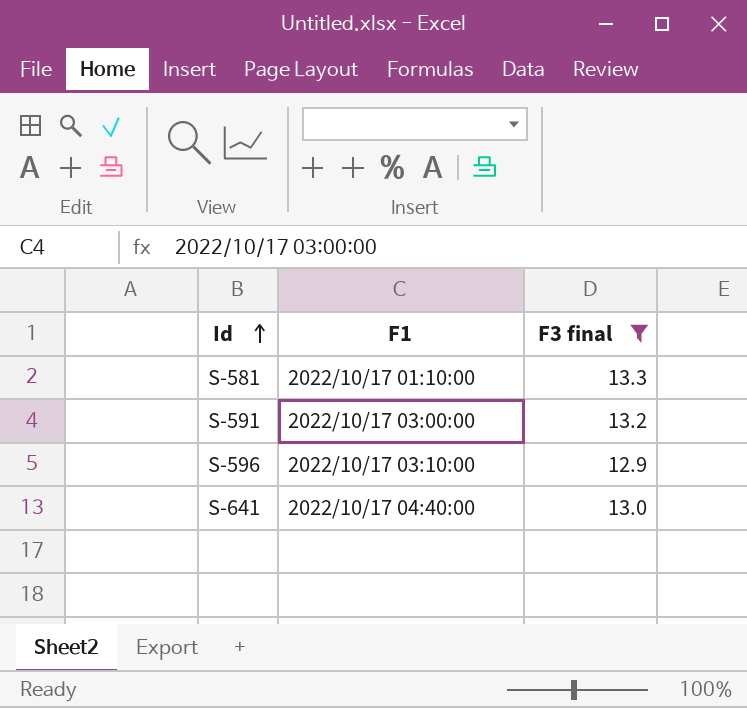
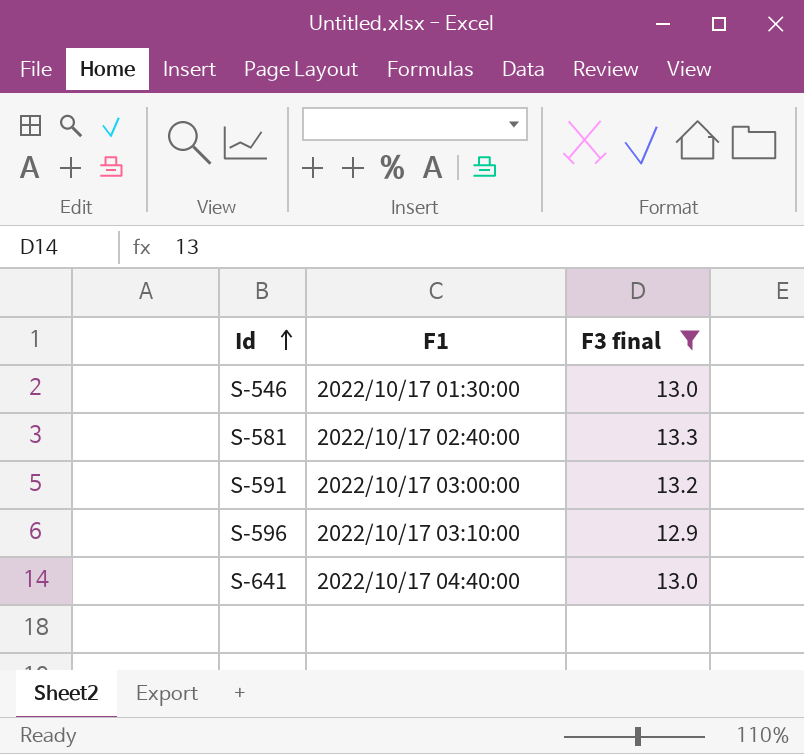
row S-546: none -> 2022/10/17 01:30:00 | 13.0
S-581 | F1: 2022/10/17 01:10:00 -> 2022/10/17 02:40:00

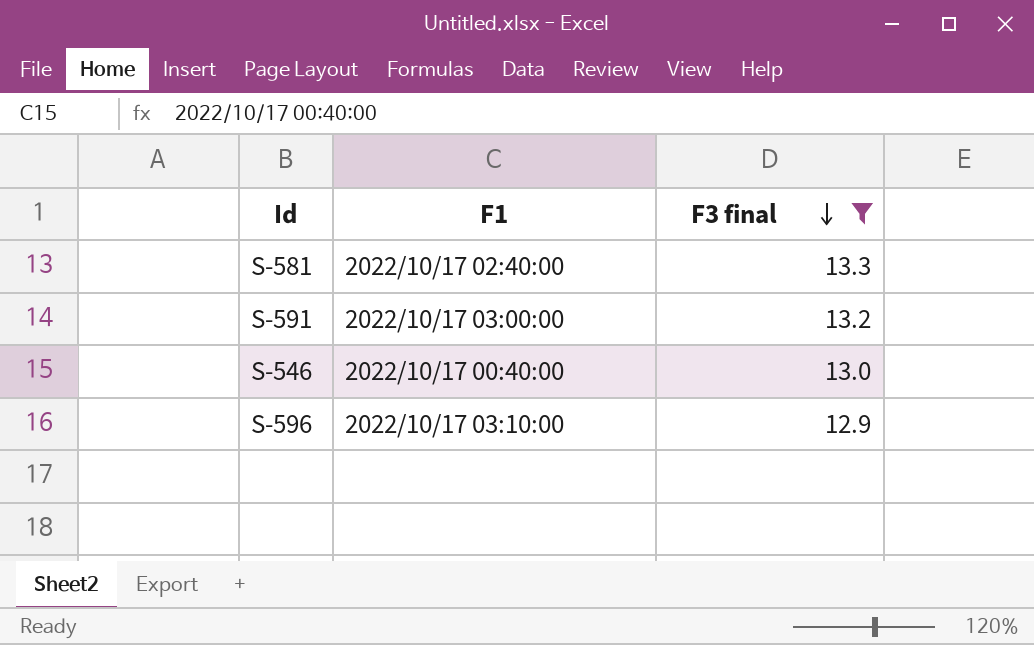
row order: Id ascending -> F3 final descending
row S-641: 2022/10/17 04:40:00 | 13.0 -> none
S-546 | F1: 2022/10/17 01:30:00 -> 2022/10/17 00:40:00

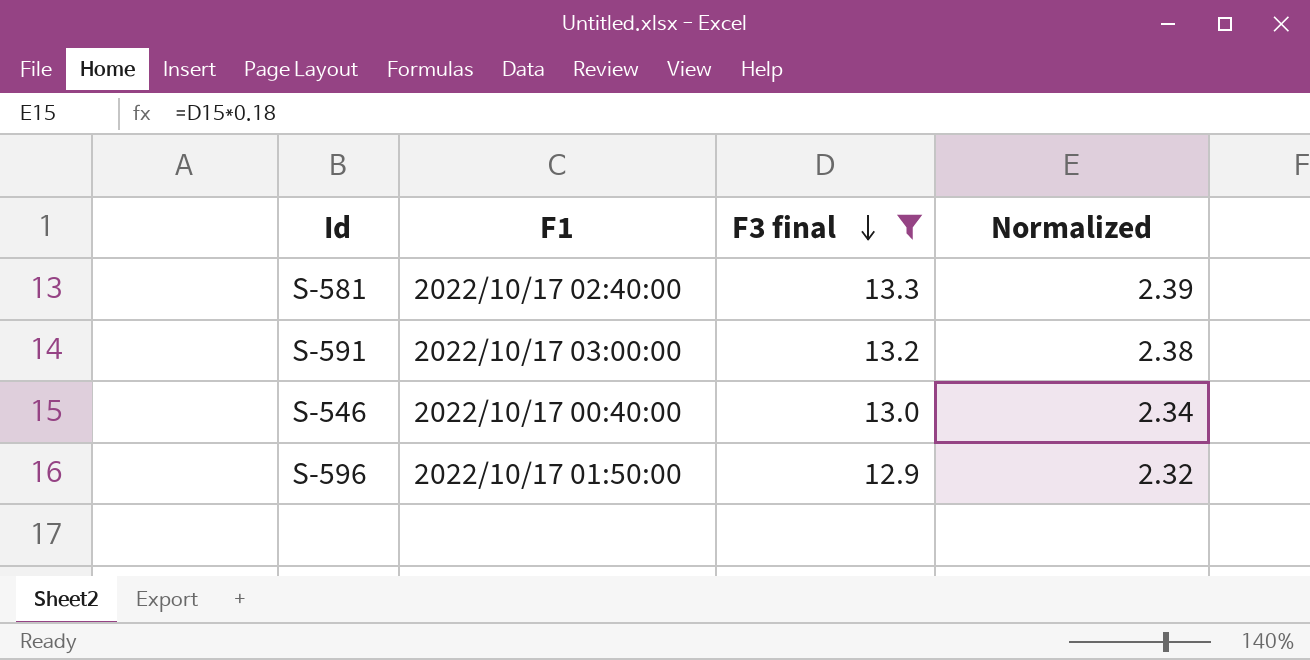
column Normalized | formula: none -> [F3 final] * 0.18
S-596 | F1: 2022/10/17 03:10:00 -> 2022/10/17 01:50:00

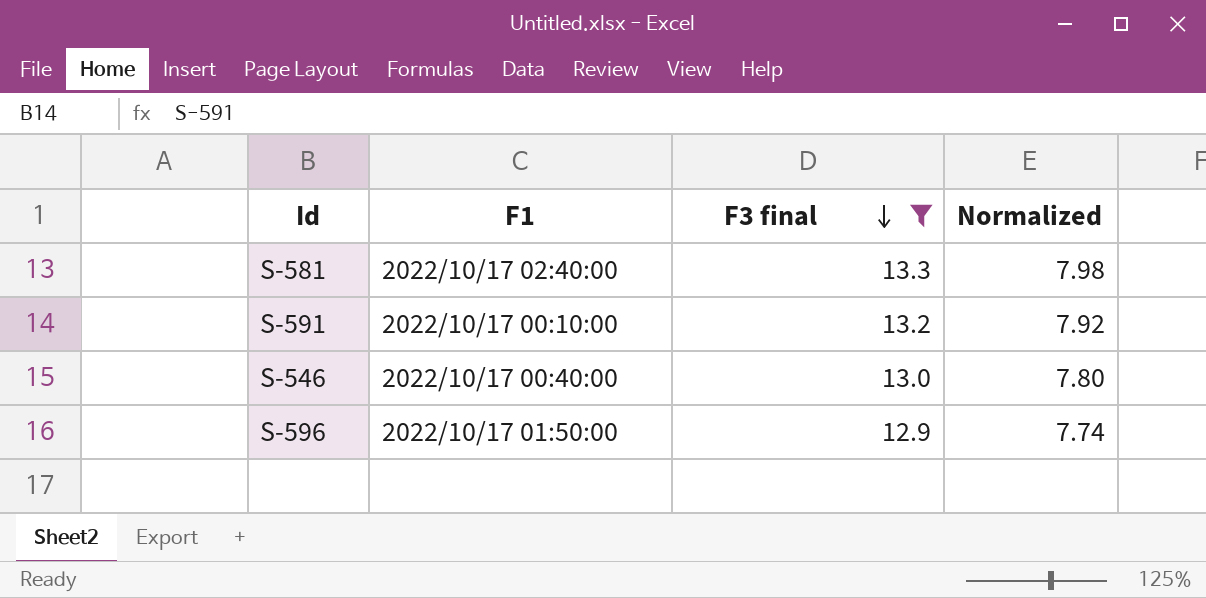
column Normalized | formula: [F3 final] * 0.18 -> [F3 final] * 0.6
S-591 | F1: 2022/10/17 03:00:00 -> 2022/10/17 00:10:00

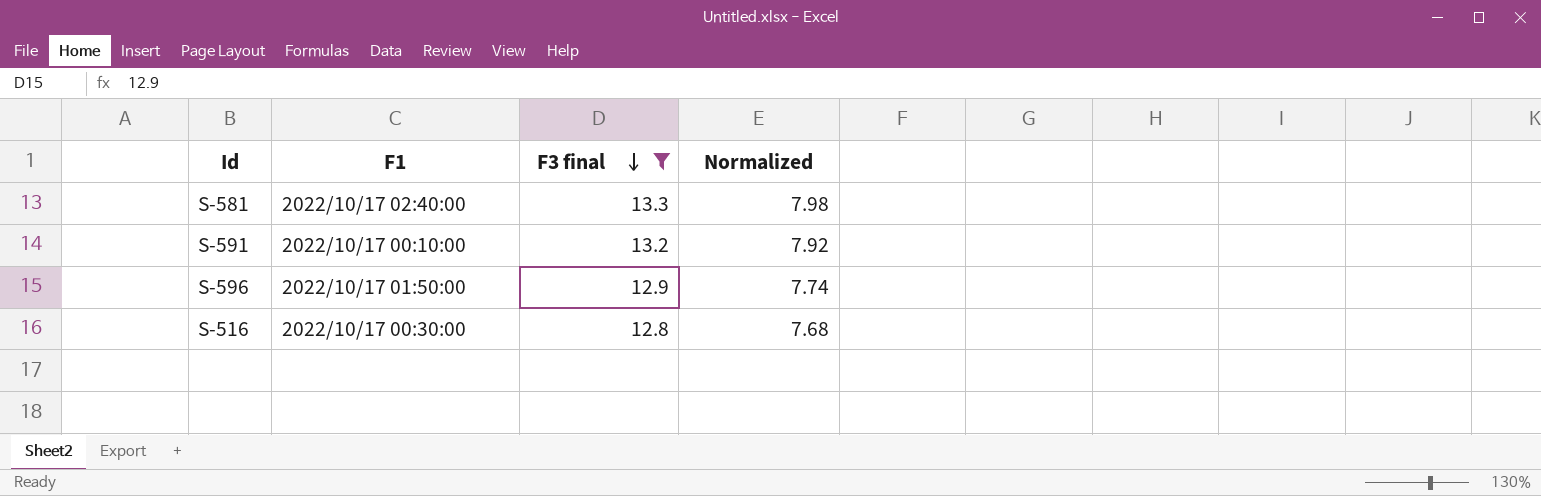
row S-546: 2022/10/17 00:40:00 | 13.0 | 7.80 -> none
row S-516: none -> 2022/10/17 00:30:00 | 12.8 | 7.68

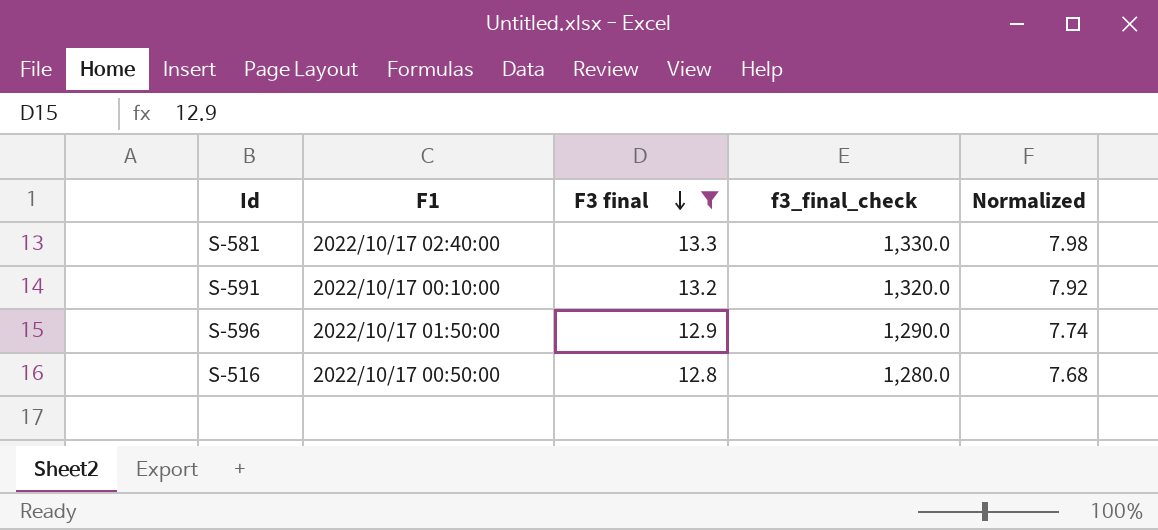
column f3_final_check | formula: none -> [F3 final] * 100
S-516 | F1: 2022/10/17 00:30:00 -> 2022/10/17 00:50:00

